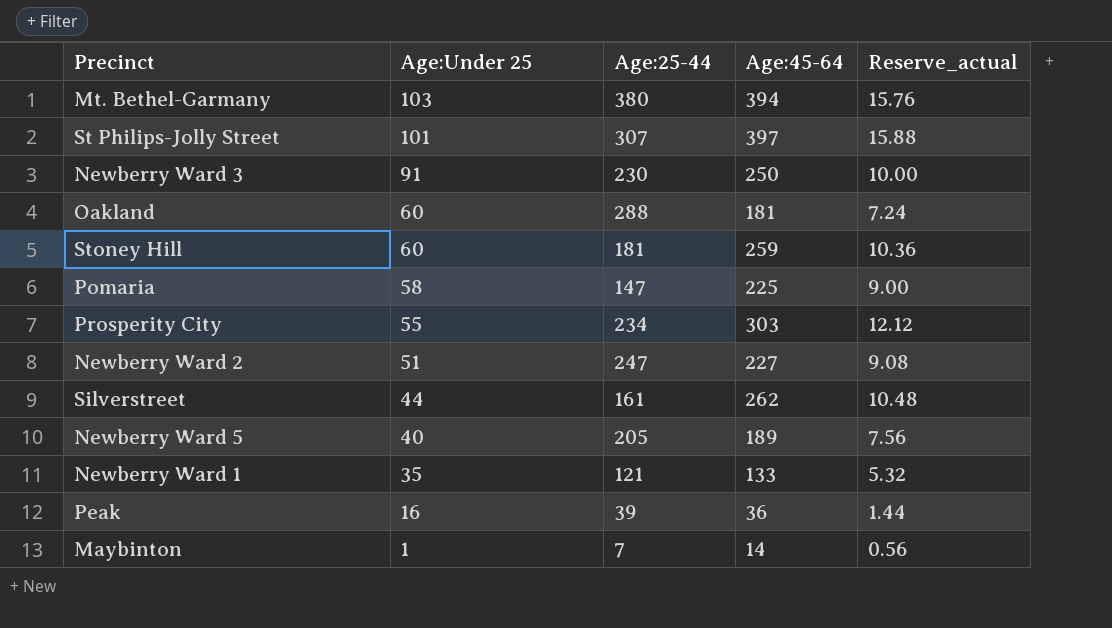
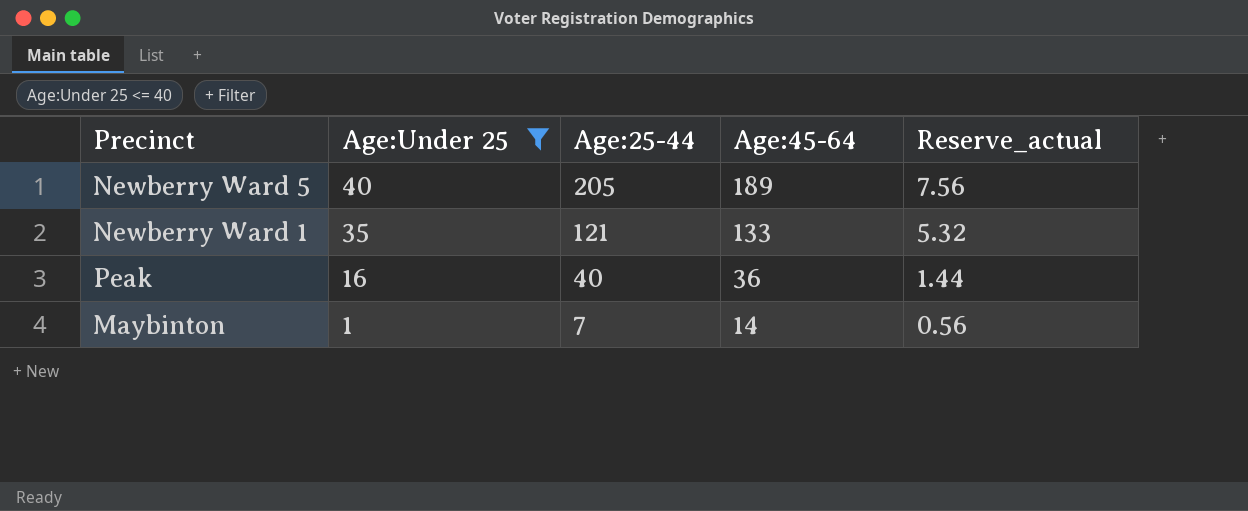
filter: none -> Age:Under 25 <= 40
Peak | Age:25-44: 39 -> 40

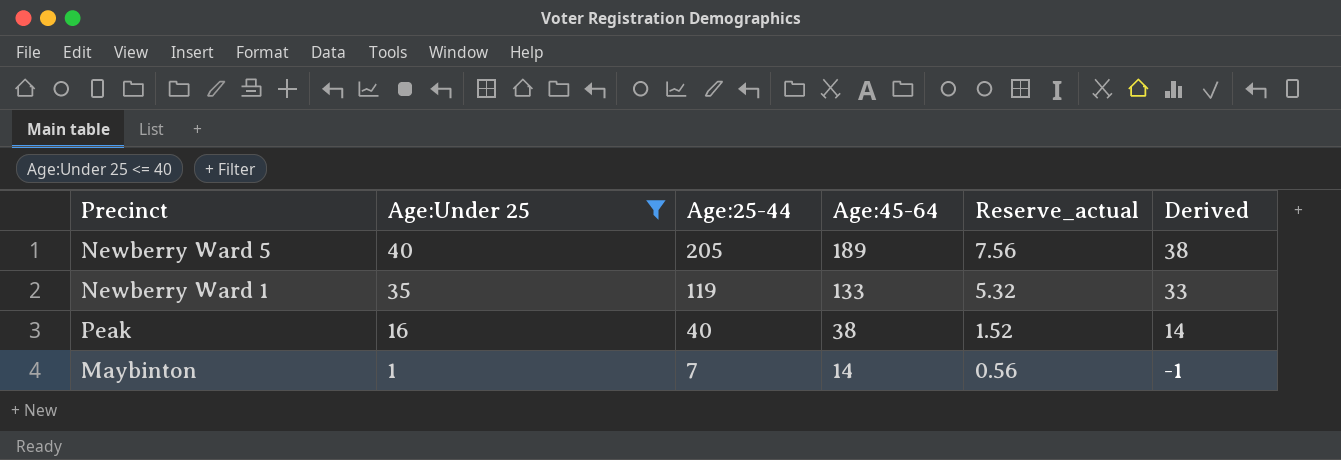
column Derived | formula: none -> [Age:Under 25] - 2
Newberry Ward 1 | Age:25-44: 121 -> 119
Peak | Age:45-64: 36 -> 38
Peak | Reserve_actual: 1.44 -> 1.52

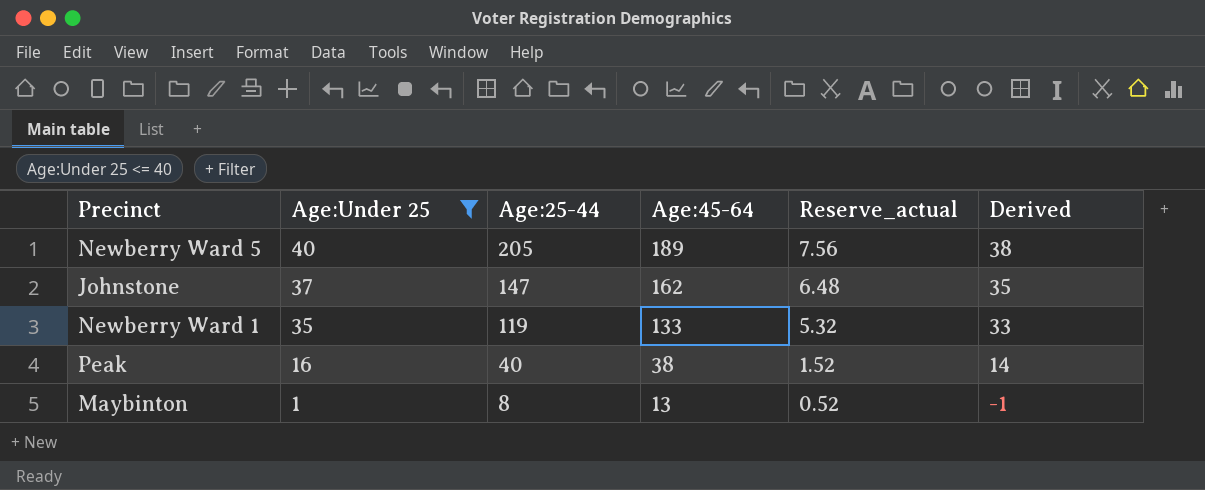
row Johnstone: none -> 37 | 147 | 162 | 6.48 | 35
Maybinton | Age:25-44: 7 -> 8
Maybinton | Age:45-64: 14 -> 13
Maybinton | Reserve_actual: 0.56 -> 0.52

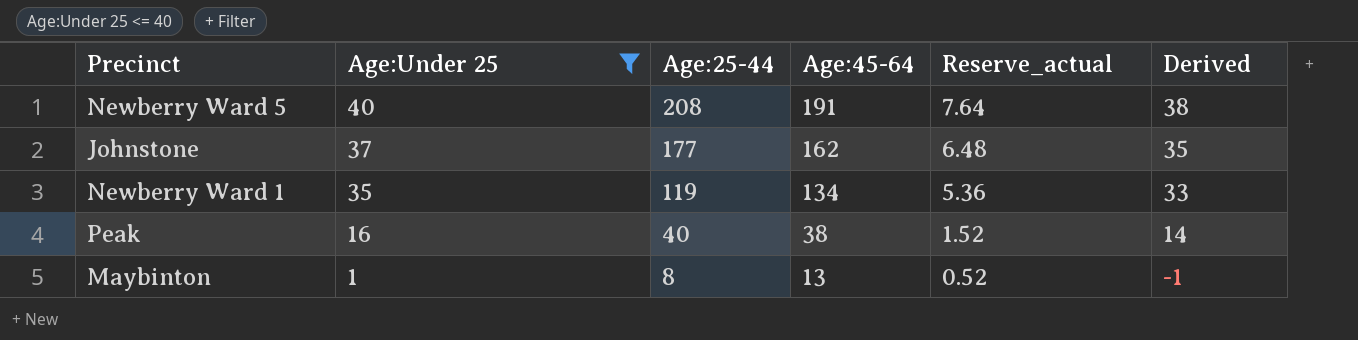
Newberry Ward 5 | Age:25-44: 205 -> 208
Newberry Ward 5 | Age:45-64: 189 -> 191
Newberry Ward 5 | Reserve_actual: 7.56 -> 7.64
Johnstone | Age:25-44: 147 -> 177
Newberry Ward 1 | Age:45-64: 133 -> 134
Newberry Ward 1 | Reserve_actual: 5.32 -> 5.36

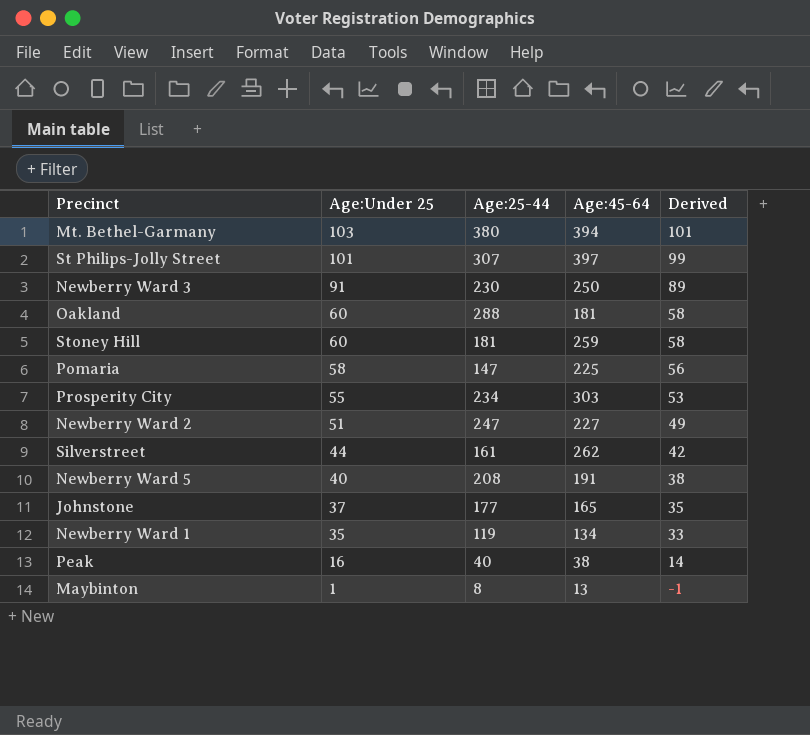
filter: Age:Under 25 <= 40 -> none
column Reserve_actual | formula: [Age:45-64] * 0.04 -> none
Johnstone | Age:45-64: 162 -> 165

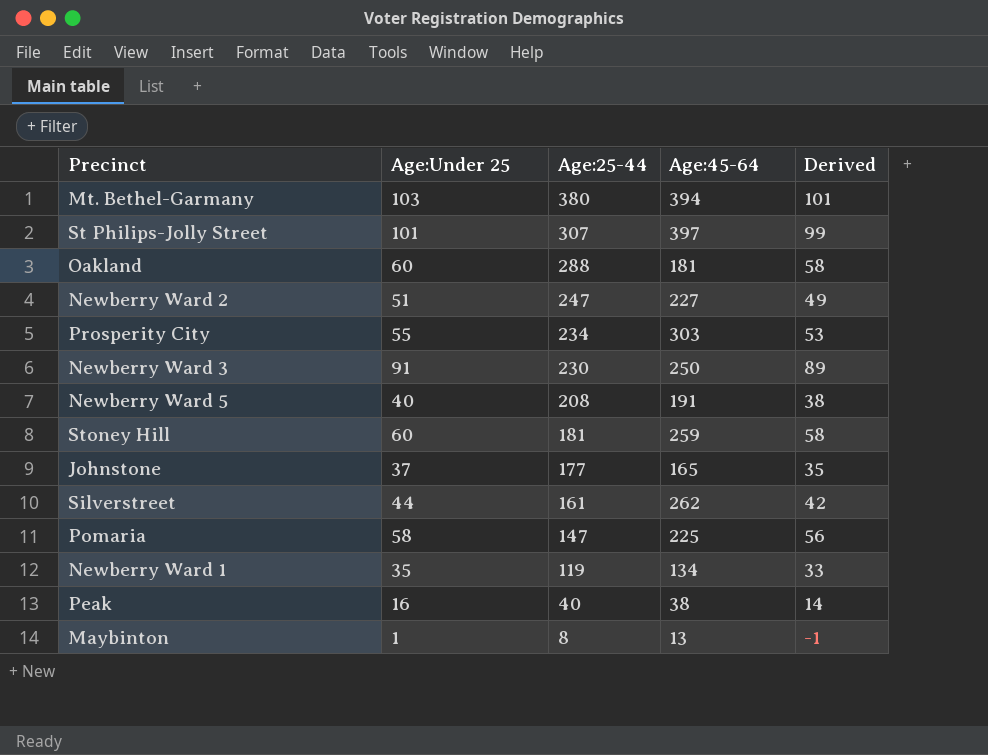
row order: Age:Under 25 descending -> Age:25-44 descending

